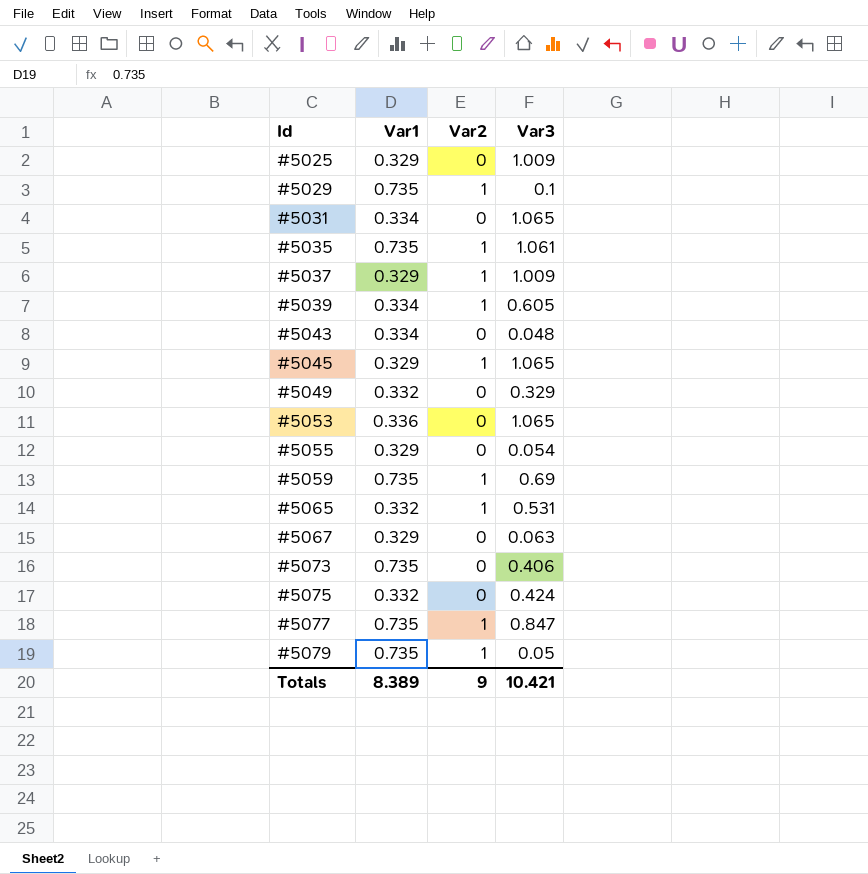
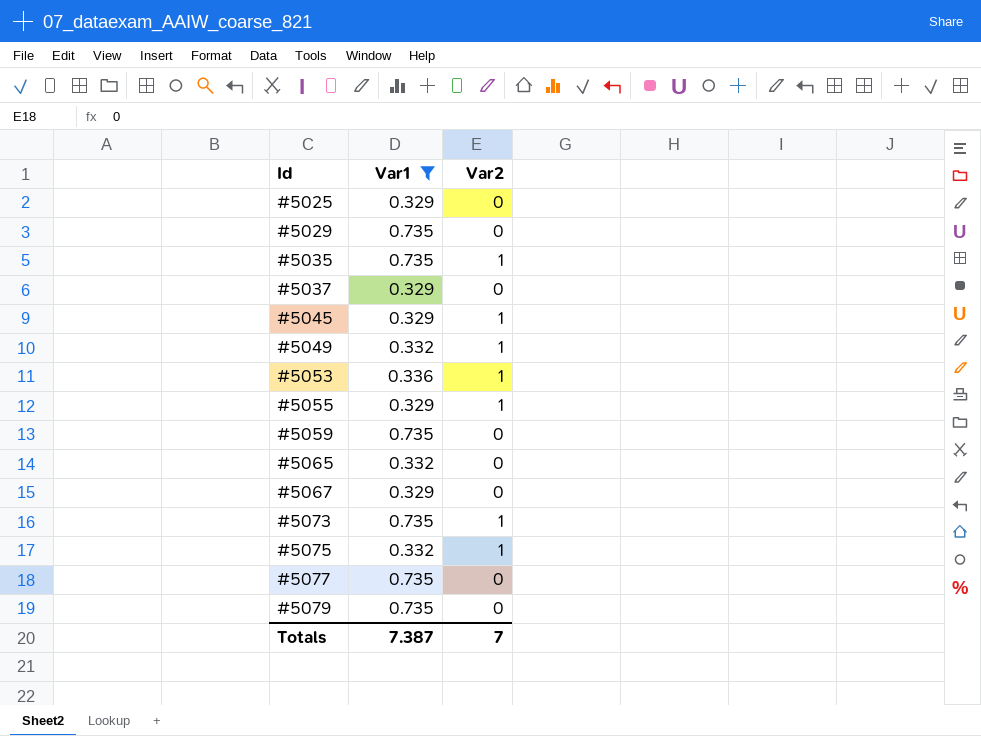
filter: none -> Var1 != 0.334
column Var3 | position: 4 -> none
#5029 | Var2: 1 -> 0
#5037 | Var2: 1 -> 0
#5049 | Var2: 0 -> 1
#5053 | Var2: 0 -> 1
#5055 | Var2: 0 -> 1
#5059 | Var2: 1 -> 0
#5065 | Var2: 1 -> 0
#5073 | Var2: 0 -> 1
#5075 | Var2: 0 -> 1
#5077 | Var2: 1 -> 0
#5079 | Var2: 1 -> 0
Totals | Var1: 8.389 -> 7.387
Totals | Var2: 9 -> 7

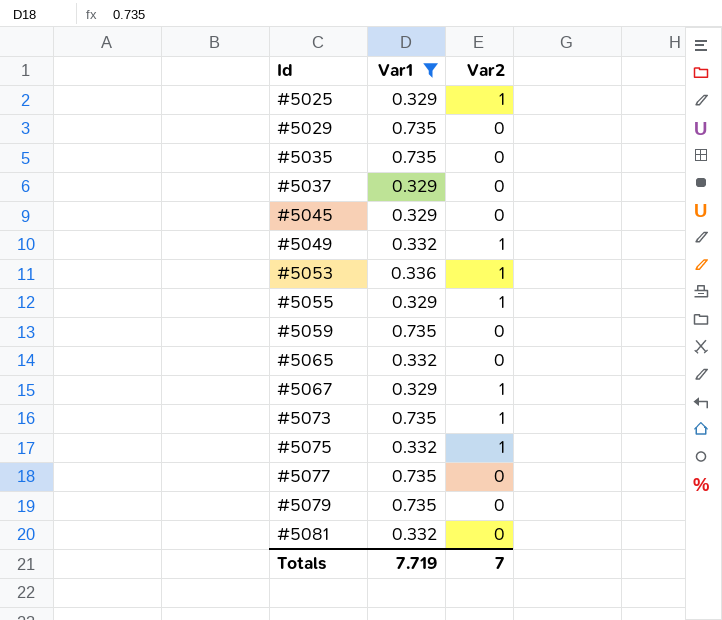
#5025 | Var2: 0 -> 1
#5035 | Var2: 1 -> 0
#5045 | Var2: 1 -> 0
#5067 | Var2: 0 -> 1
row #5081: none -> 0.332 | 0
Totals | Var1: 7.387 -> 7.719

